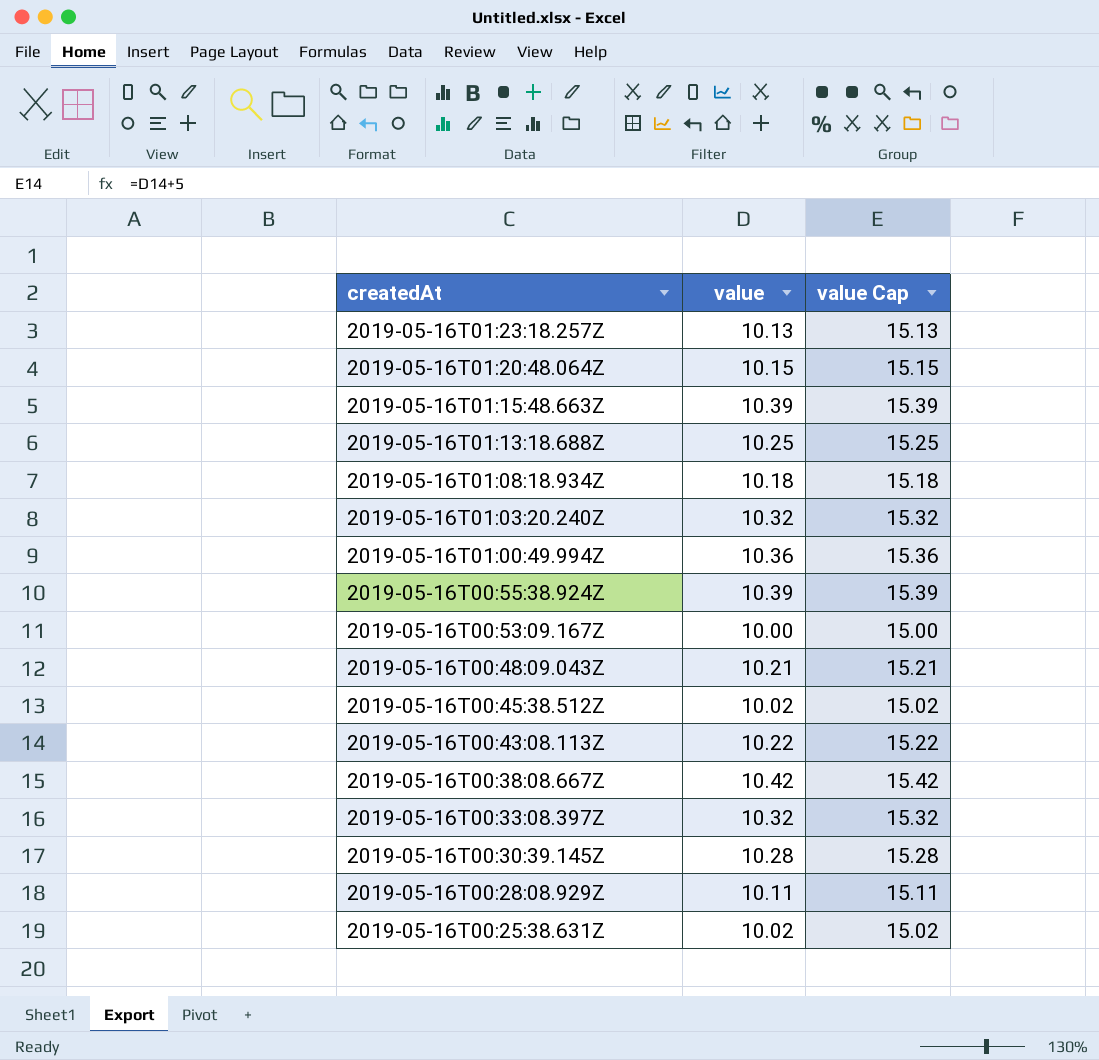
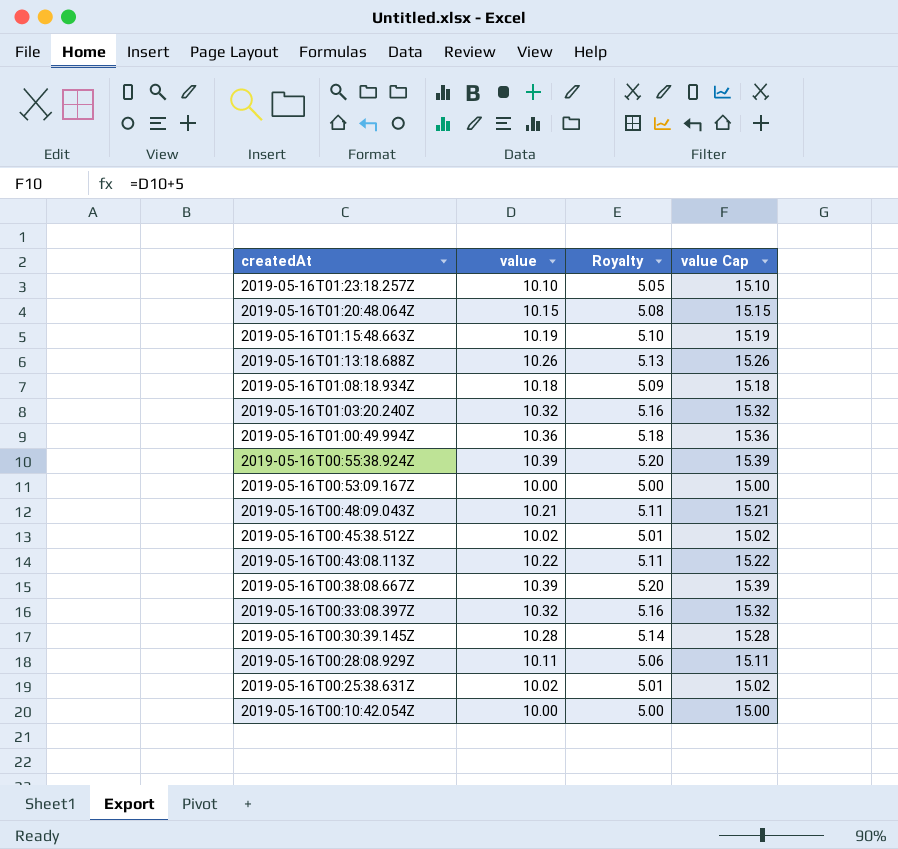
column Royalty | formula: none -> [value] * 0.5
2019-05-16T01:23:18.257Z | value: 10.13 -> 10.10
2019-05-16T01:23:18.257Z | value Cap: 15.13 -> 15.10
2019-05-16T01:15:48.663Z | value: 10.39 -> 10.19
2019-05-16T01:15:48.663Z | value Cap: 15.39 -> 15.19
2019-05-16T01:13:18.688Z | value: 10.25 -> 10.26
2019-05-16T01:13:18.688Z | value Cap: 15.25 -> 15.26
2019-05-16T00:38:08.667Z | value: 10.42 -> 10.39
2019-05-16T00:38:08.667Z | value Cap: 15.42 -> 15.39
row 2019-05-16T00:10:42.054Z: none -> 10.00 | 5.00 | 15.00

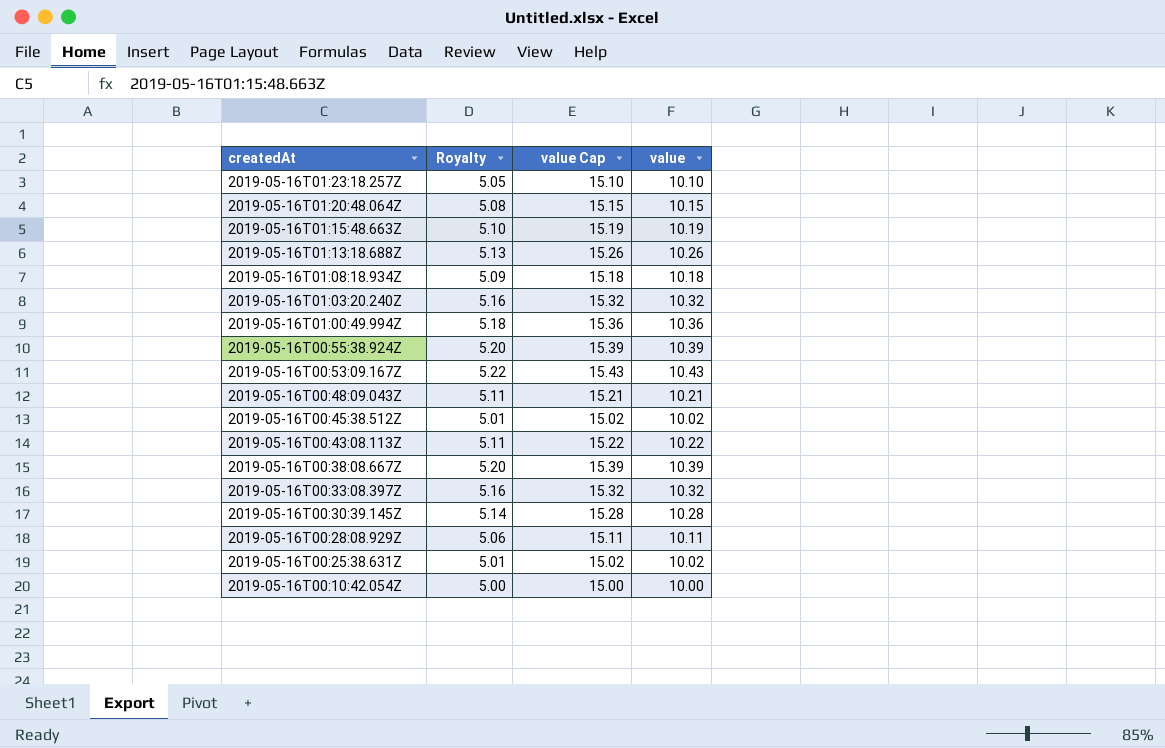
column value | position: 2 -> 4
2019-05-16T00:53:09.167Z | Royalty: 5.00 -> 5.22
2019-05-16T00:53:09.167Z | value Cap: 15.00 -> 15.43
2019-05-16T00:53:09.167Z | value: 10.00 -> 10.43

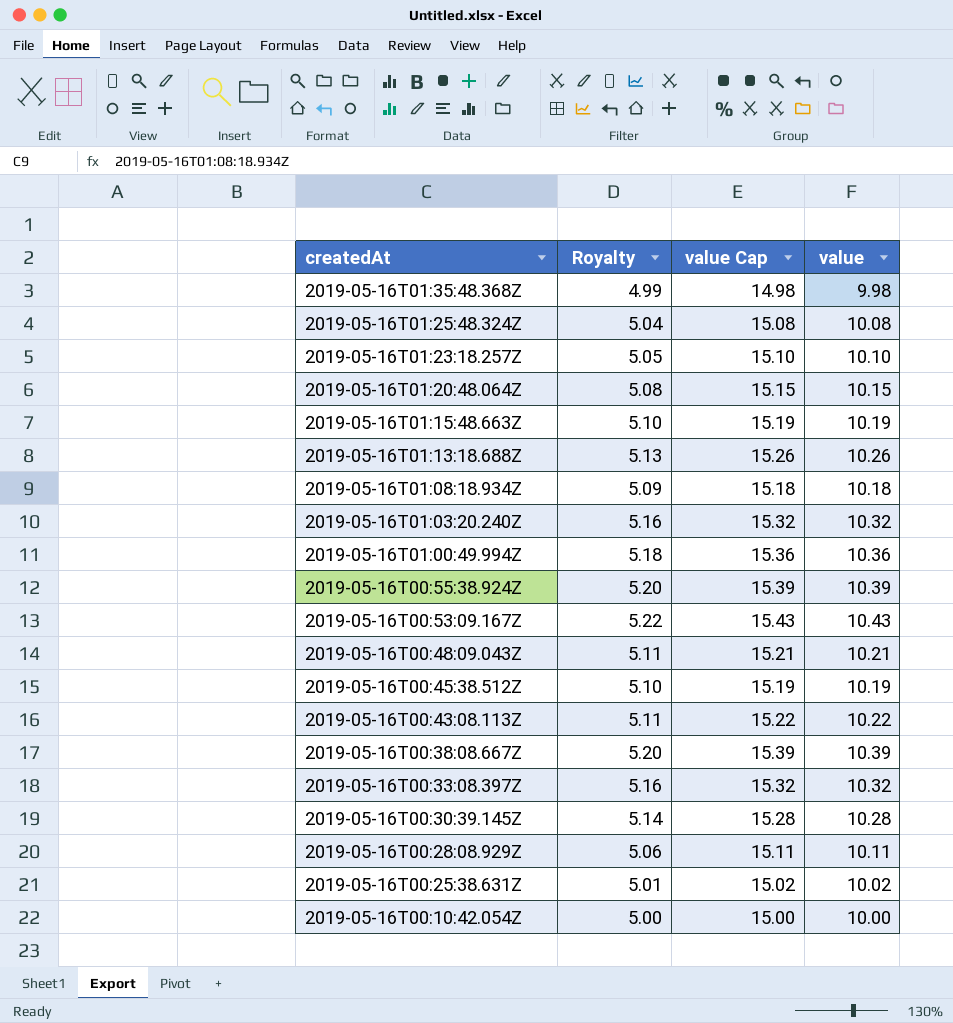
row 2019-05-16T01:35:48.368Z: none -> 4.99 | 14.98 | 9.98
row 2019-05-16T01:25:48.324Z: none -> 5.04 | 15.08 | 10.08
2019-05-16T00:45:38.512Z | Royalty: 5.01 -> 5.10
2019-05-16T00:45:38.512Z | value Cap: 15.02 -> 15.19
2019-05-16T00:45:38.512Z | value: 10.02 -> 10.19

